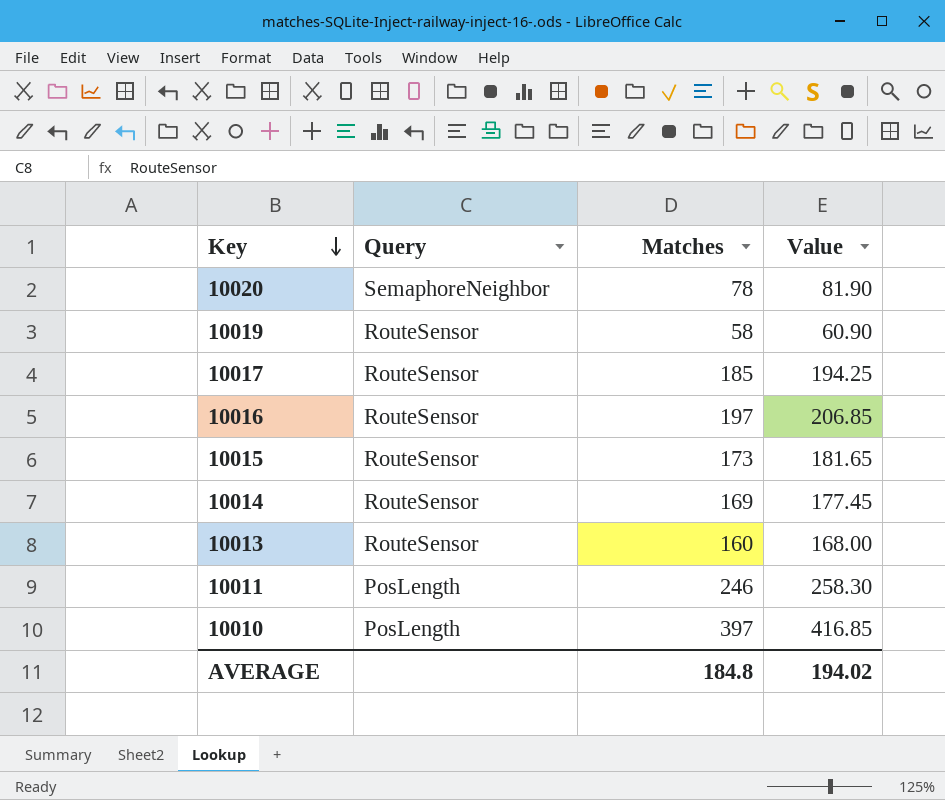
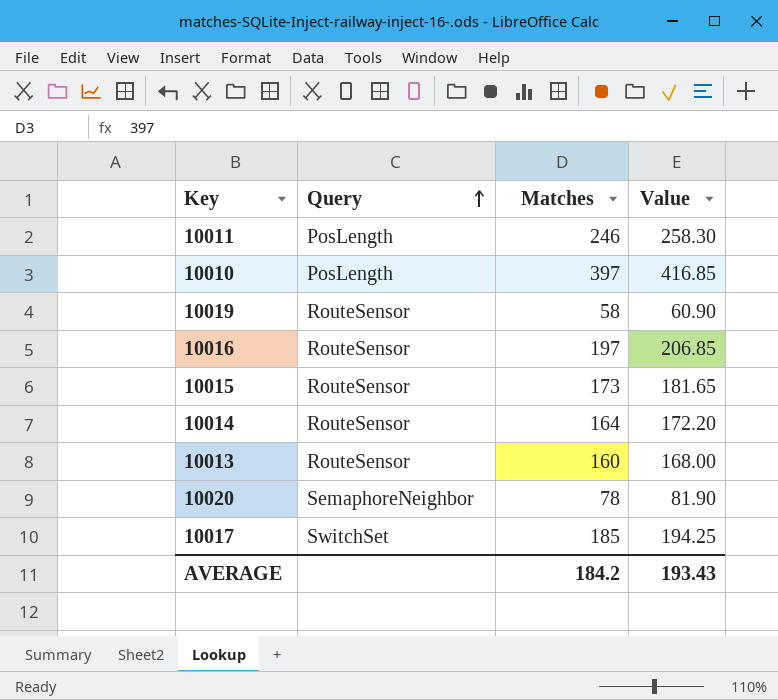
row order: Key descending -> Query ascending
10014 | Matches: 169 -> 164
10014 | Value: 177.45 -> 172.20
10017 | Query: RouteSensor -> SwitchSet
AVERAGE | Matches: 184.8 -> 184.2
AVERAGE | Value: 194.02 -> 193.43

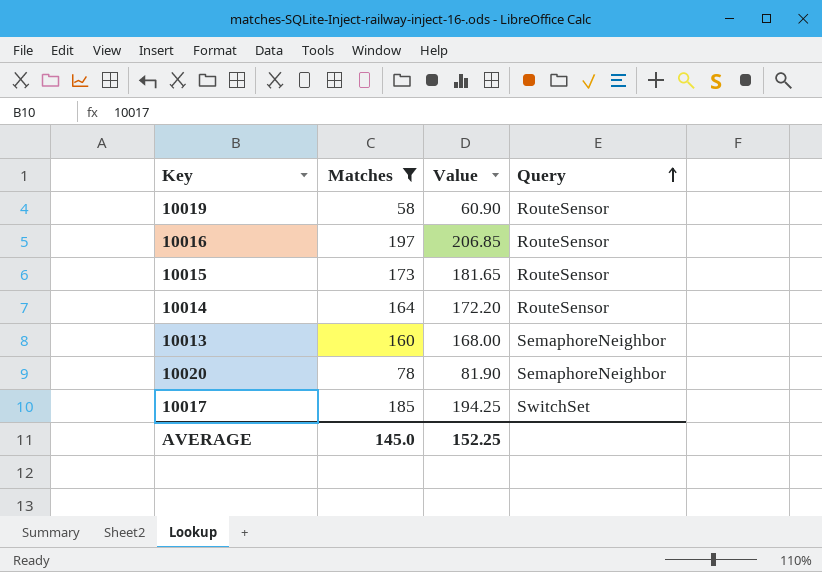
filter: none -> Matches <= 197
column Query | position: 2 -> 4
10013 | Query: RouteSensor -> SemaphoreNeighbor
AVERAGE | Matches: 184.2 -> 145.0
AVERAGE | Value: 193.43 -> 152.25

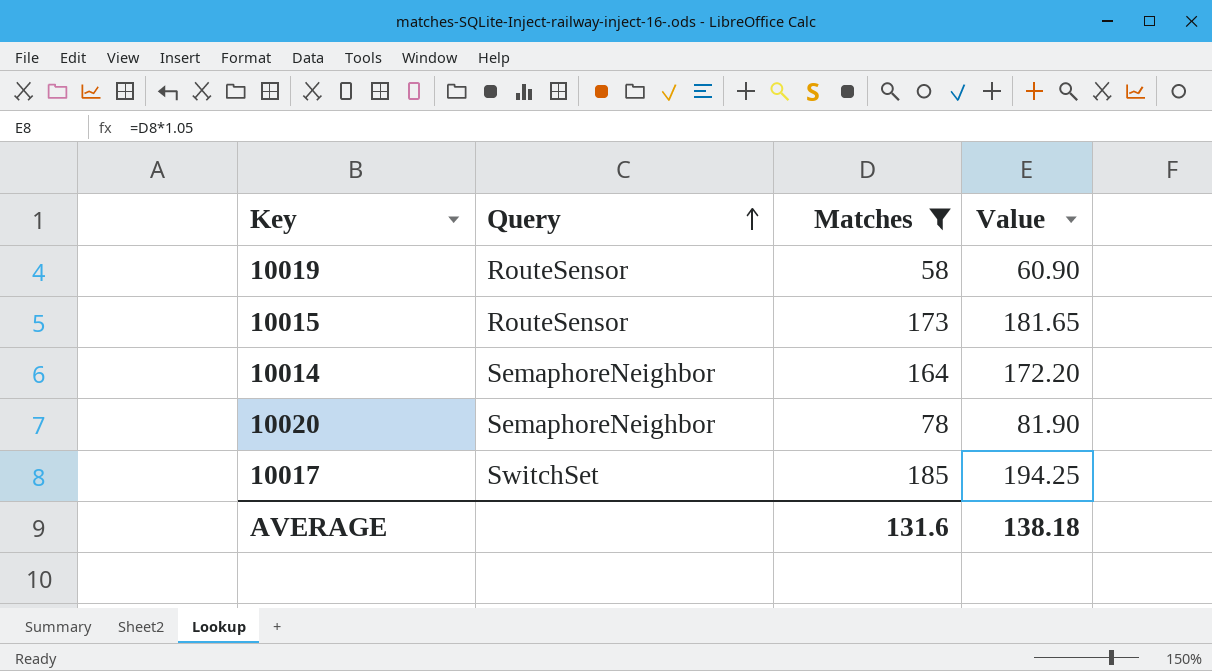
column Query | position: 4 -> 2
row 10016: 197 | 206.85 | RouteSensor -> none
row 10013: 160 | 168.00 | SemaphoreNeighbor -> none
10014 | Query: RouteSensor -> SemaphoreNeighbor
AVERAGE | Matches: 145.0 -> 131.6
AVERAGE | Value: 152.25 -> 138.18

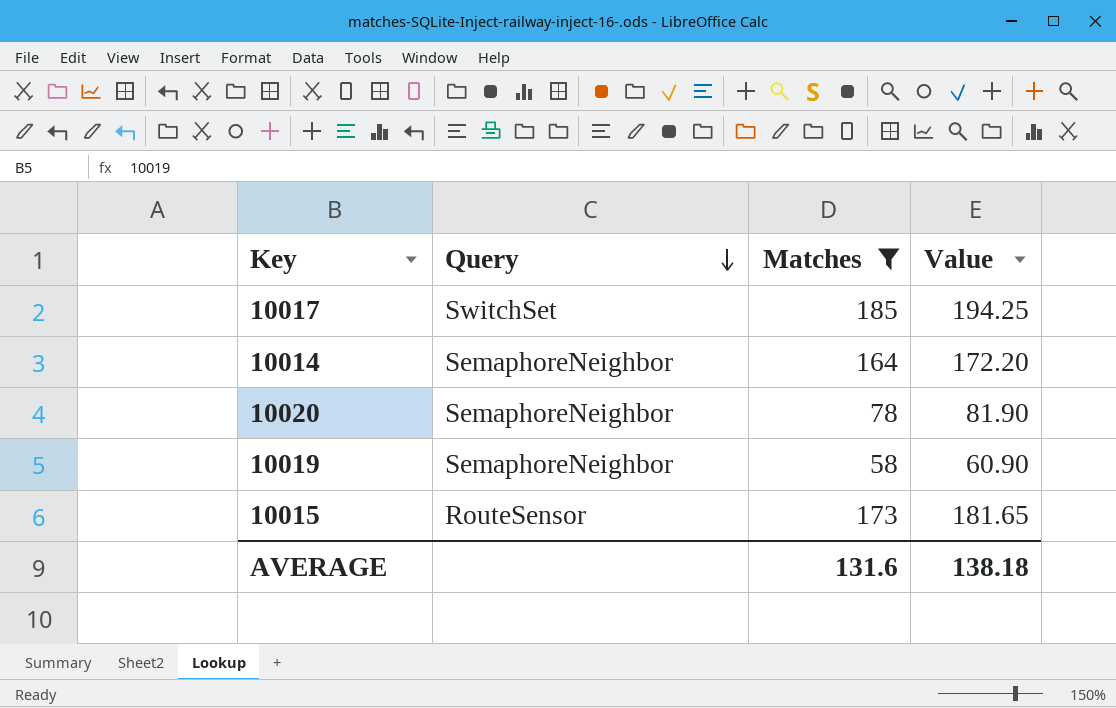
row order: Query ascending -> Query descending
10019 | Query: RouteSensor -> SemaphoreNeighbor

